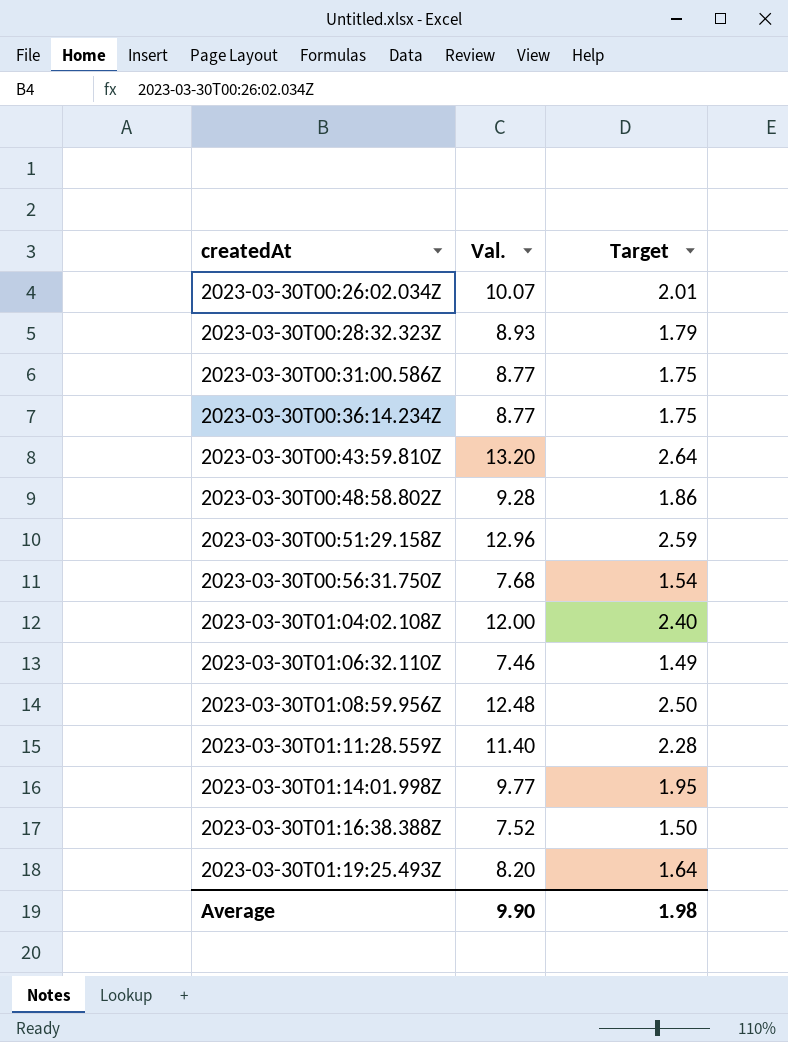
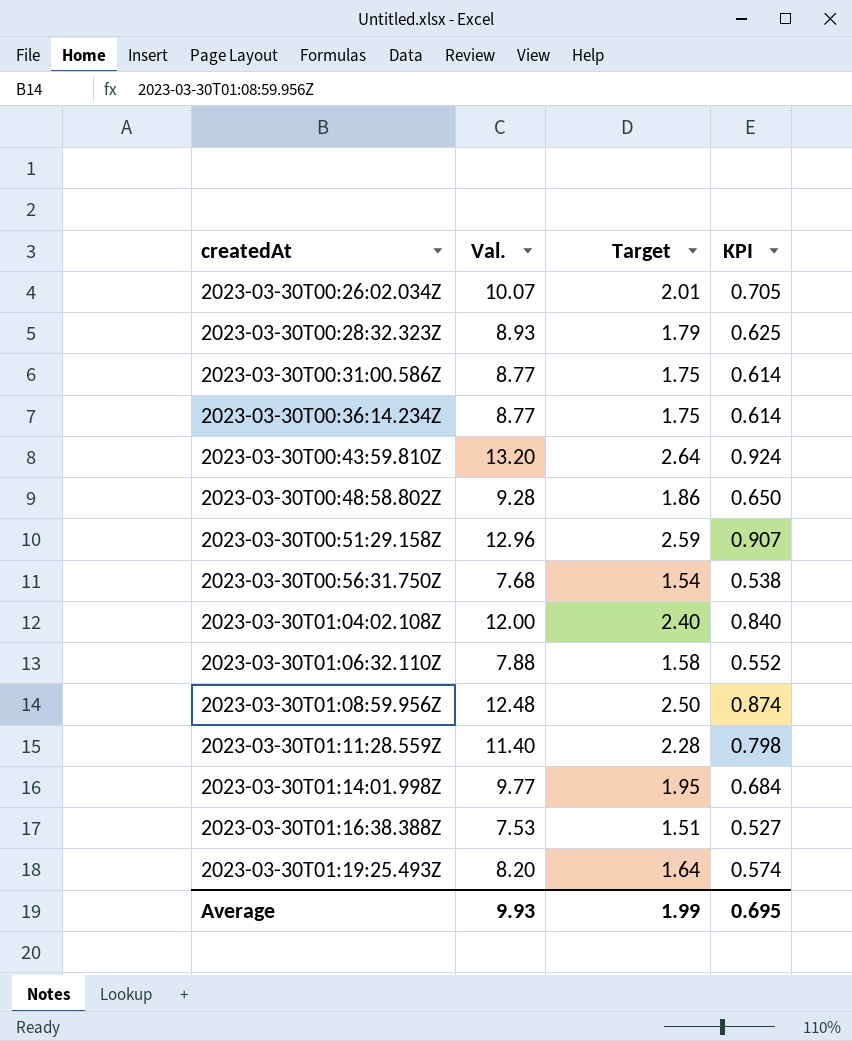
column KPI | formula: none -> [Val.] * 0.07
2023-03-30T01:06:32.110Z | Val.: 7.46 -> 7.88
2023-03-30T01:06:32.110Z | Target: 1.49 -> 1.58
2023-03-30T01:16:38.388Z | Val.: 7.52 -> 7.53
2023-03-30T01:16:38.388Z | Target: 1.50 -> 1.51
Average | Val.: 9.90 -> 9.93
Average | Target: 1.98 -> 1.99

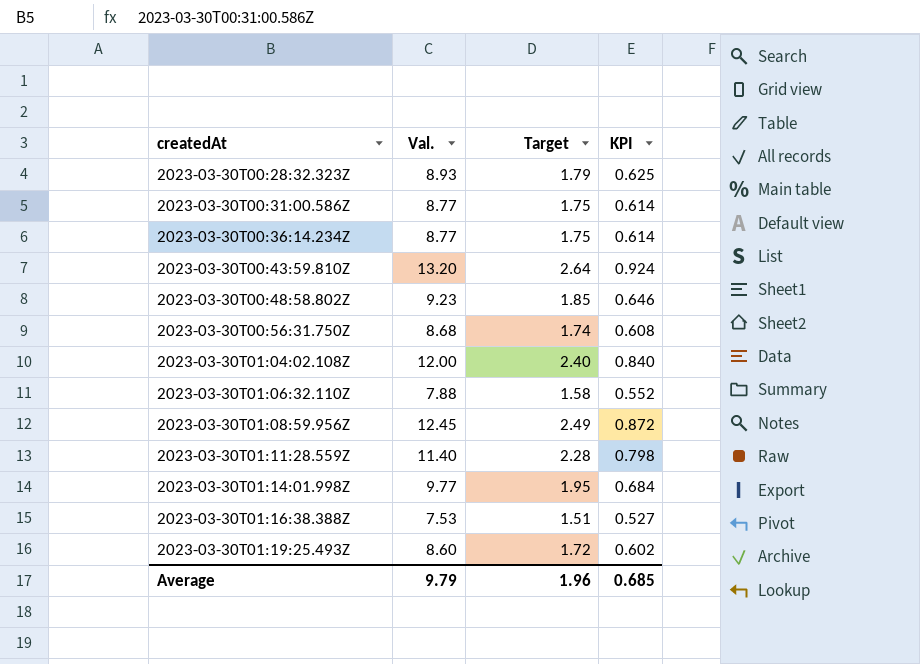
row 2023-03-30T00:26:02.034Z: 10.07 | 2.01 | 0.705 -> none
row 2023-03-30T00:51:29.158Z: 12.96 | 2.59 | 0.907 -> none
2023-03-30T00:48:58.802Z | Val.: 9.28 -> 9.23
2023-03-30T00:48:58.802Z | Target: 1.86 -> 1.85
2023-03-30T00:48:58.802Z | KPI: 0.650 -> 0.646
2023-03-30T00:56:31.750Z | Val.: 7.68 -> 8.68
2023-03-30T00:56:31.750Z | Target: 1.54 -> 1.74
2023-03-30T00:56:31.750Z | KPI: 0.538 -> 0.608
2023-03-30T01:08:59.956Z | Val.: 12.48 -> 12.45
2023-03-30T01:08:59.956Z | Target: 2.50 -> 2.49
2023-03-30T01:08:59.956Z | KPI: 0.874 -> 0.872
2023-03-30T01:19:25.493Z | Val.: 8.20 -> 8.60
2023-03-30T01:19:25.493Z | Target: 1.64 -> 1.72
2023-03-30T01:19:25.493Z | KPI: 0.574 -> 0.602
Average | Val.: 9.93 -> 9.79
Average | Target: 1.99 -> 1.96
Average | KPI: 0.695 -> 0.685

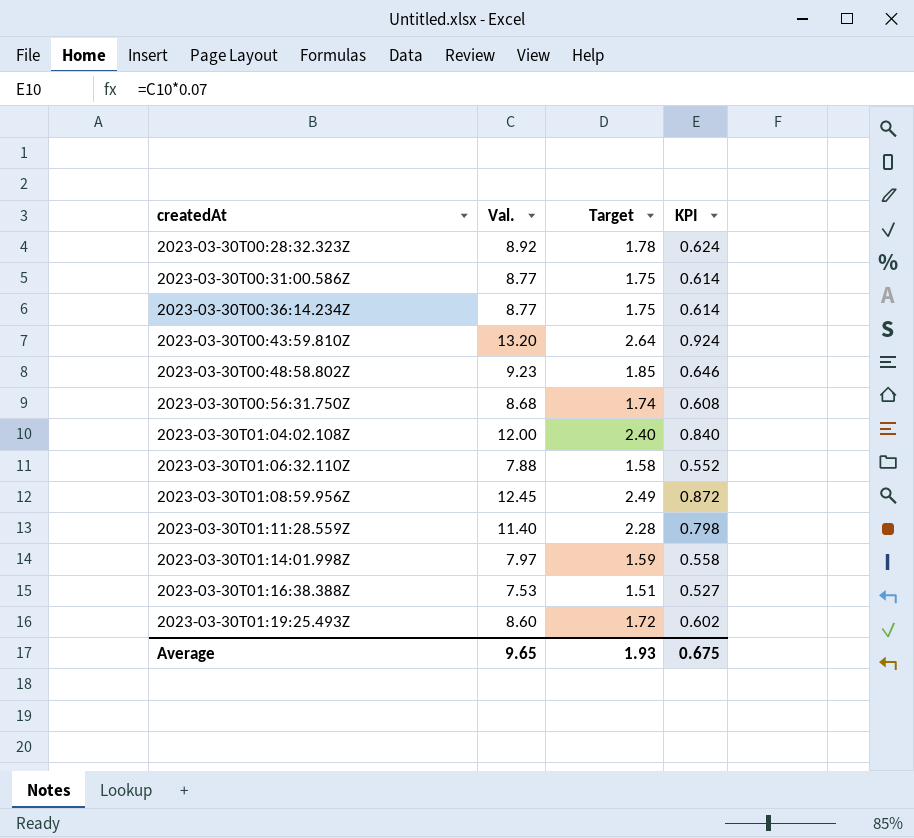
2023-03-30T00:28:32.323Z | Val.: 8.93 -> 8.92
2023-03-30T00:28:32.323Z | Target: 1.79 -> 1.78
2023-03-30T00:28:32.323Z | KPI: 0.625 -> 0.624
2023-03-30T01:14:01.998Z | Val.: 9.77 -> 7.97
2023-03-30T01:14:01.998Z | Target: 1.95 -> 1.59
2023-03-30T01:14:01.998Z | KPI: 0.684 -> 0.558
Average | Val.: 9.79 -> 9.65
Average | Target: 1.96 -> 1.93
Average | KPI: 0.685 -> 0.675

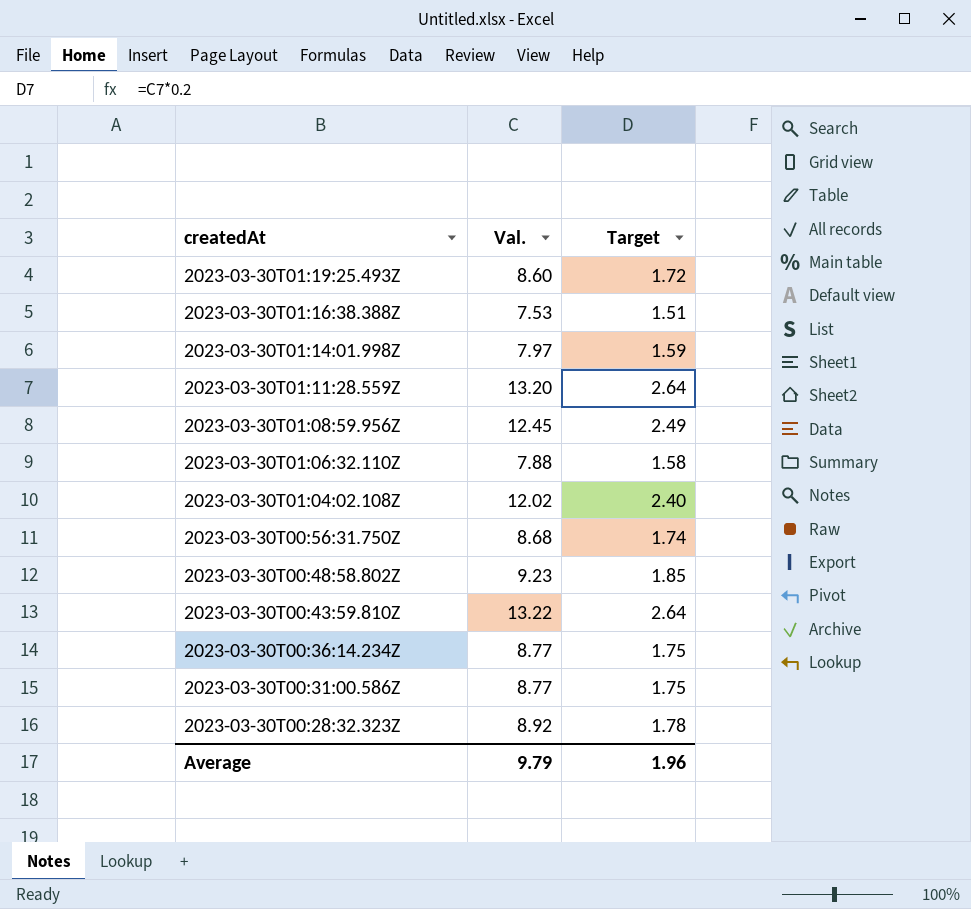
row order: createdAt ascending -> createdAt descending
column KPI | formula: [Val.] * 0.07 -> none
2023-03-30T01:11:28.559Z | Val.: 11.40 -> 13.20
2023-03-30T01:11:28.559Z | Target: 2.28 -> 2.64
2023-03-30T01:04:02.108Z | Val.: 12.00 -> 12.02
2023-03-30T00:43:59.810Z | Val.: 13.20 -> 13.22
Average | Val.: 9.65 -> 9.79
Average | Target: 1.93 -> 1.96

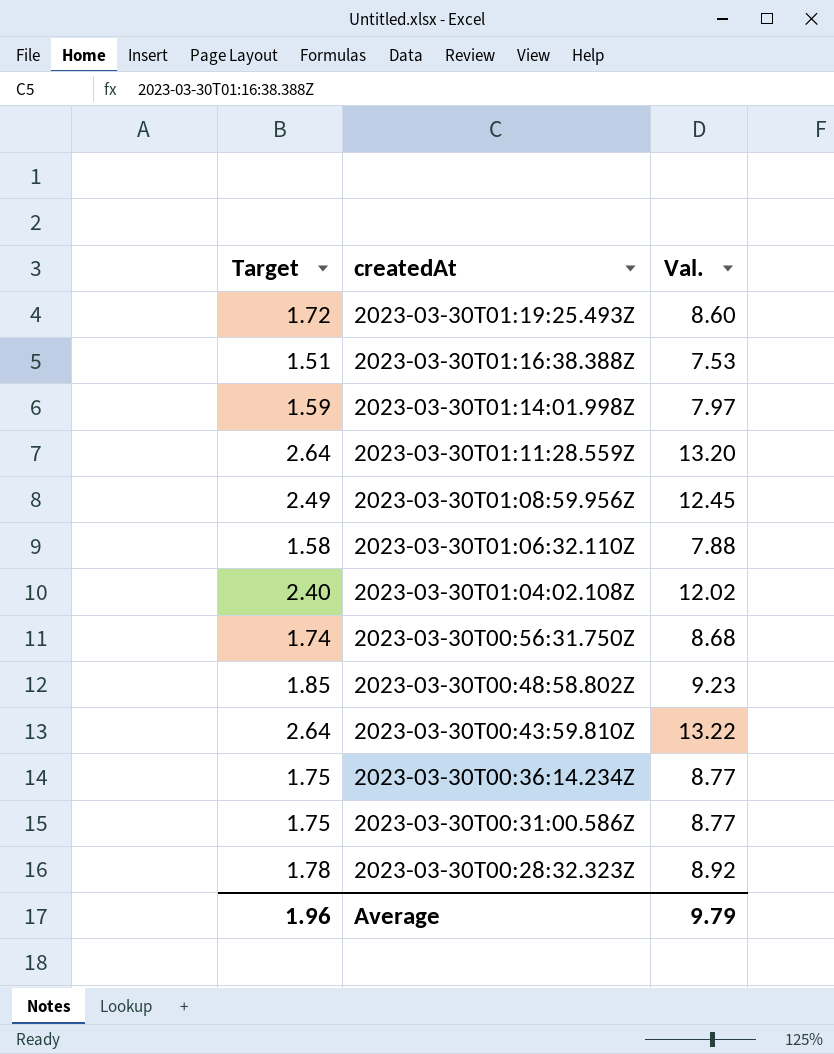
column Target | position: 3 -> 1

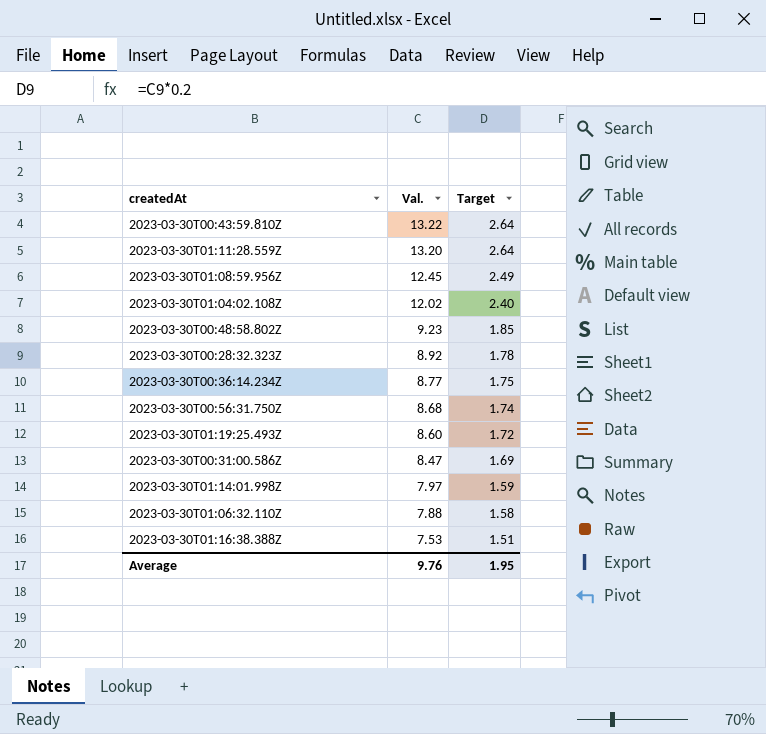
row order: createdAt descending -> Val. descending
column Target | position: 1 -> 3
2023-03-30T00:31:00.586Z | Val.: 8.77 -> 8.47
2023-03-30T00:31:00.586Z | Target: 1.75 -> 1.69
Average | Val.: 9.79 -> 9.76
Average | Target: 1.96 -> 1.95

